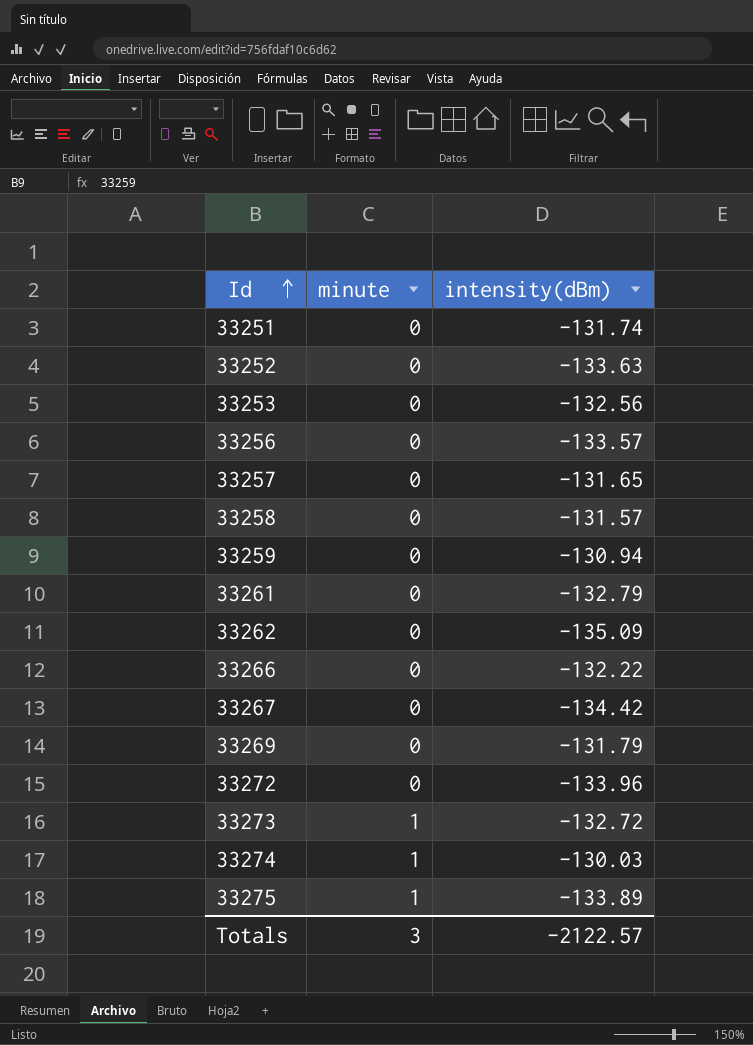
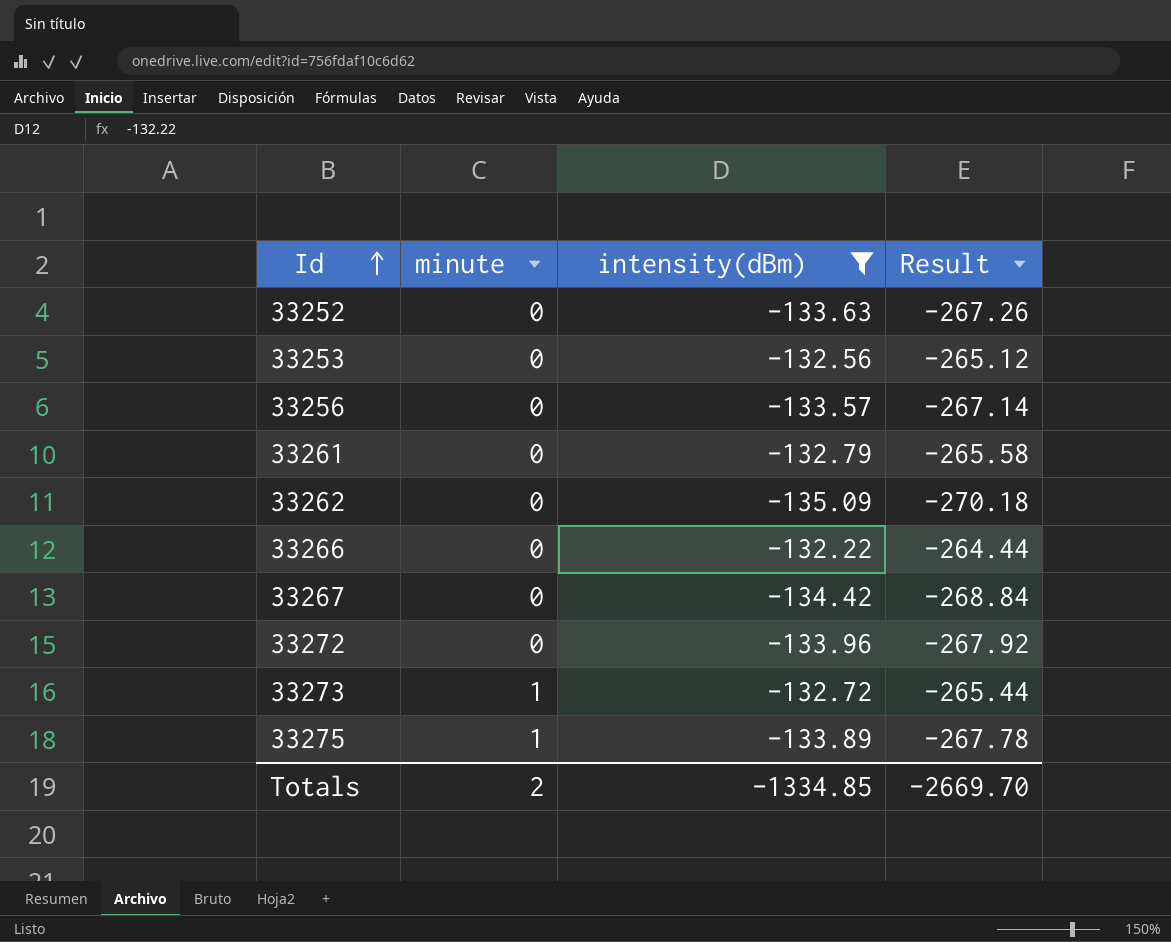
filter: none -> intensity(dBm) <= -132.22
column Result | formula: none -> [intensity(dBm)] * 2
Totals | minute: 3 -> 2
Totals | intensity(dBm): -2122.57 -> -1334.85

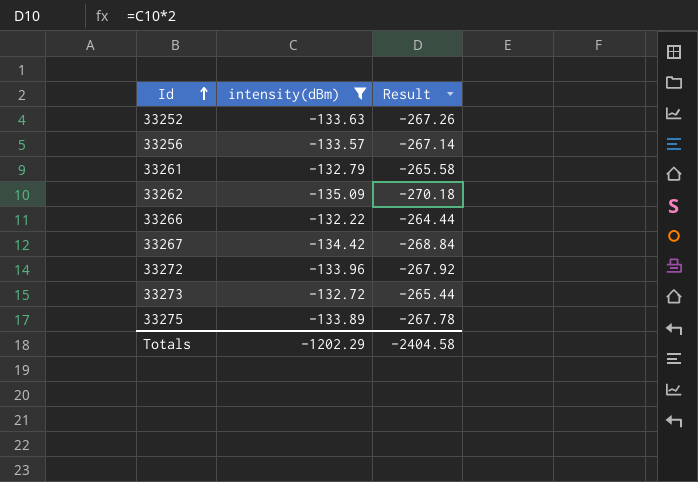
column minute | position: 2 -> none
row 33253: 0 | -132.56 | -265.12 -> none
Totals | intensity(dBm): -1334.85 -> -1202.29
Totals | Result: -2669.70 -> -2404.58

